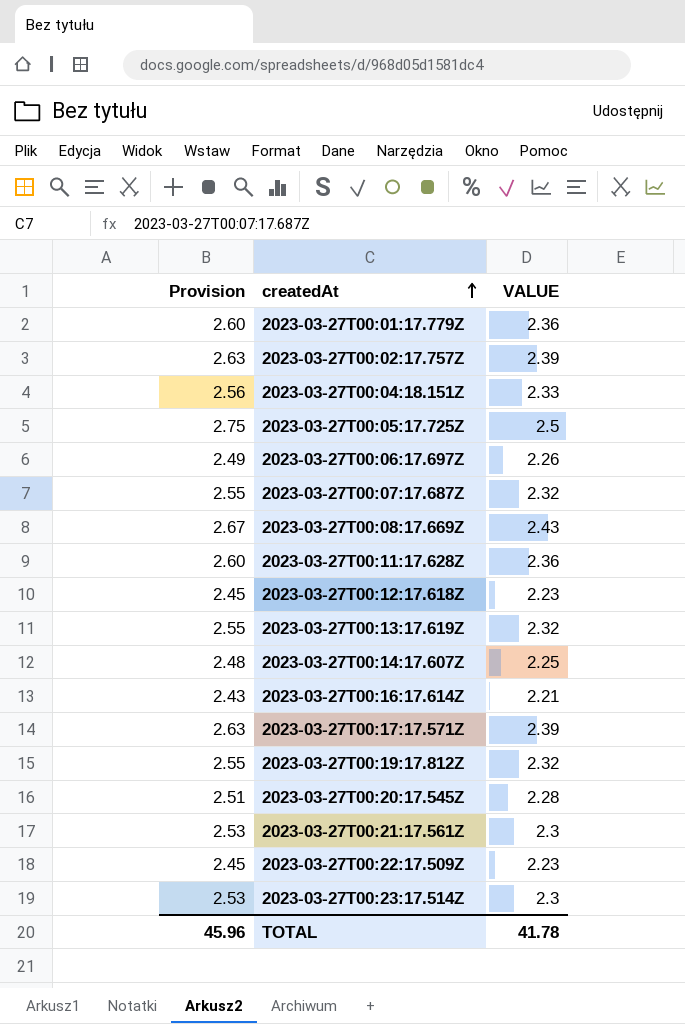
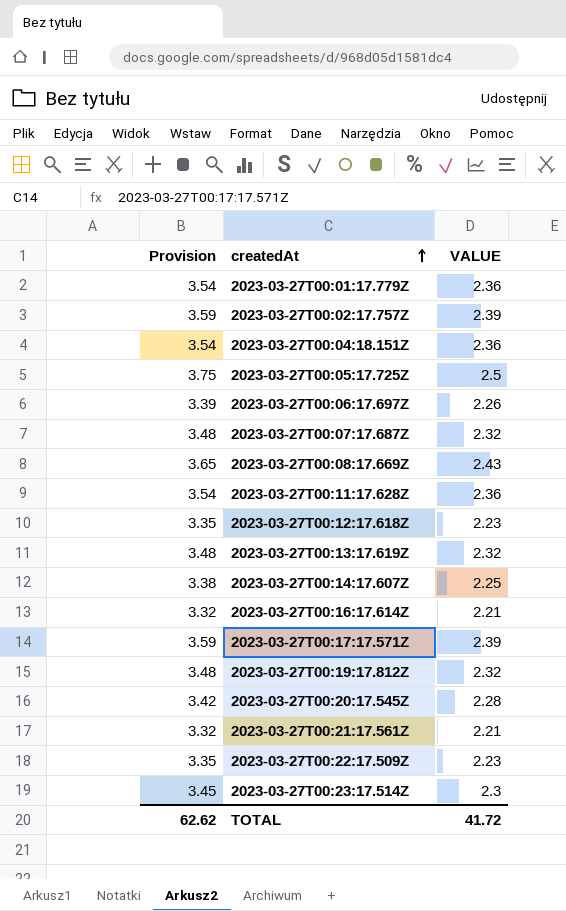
column Provision | formula: [VALUE] * 1.1 -> [VALUE] * 1.5
2023-03-27T00:04:18.151Z | VALUE: 2.33 -> 2.36
2023-03-27T00:21:17.561Z | VALUE: 2.3 -> 2.21
TOTAL | Provision: 45.96 -> 62.62
TOTAL | VALUE: 41.78 -> 41.72

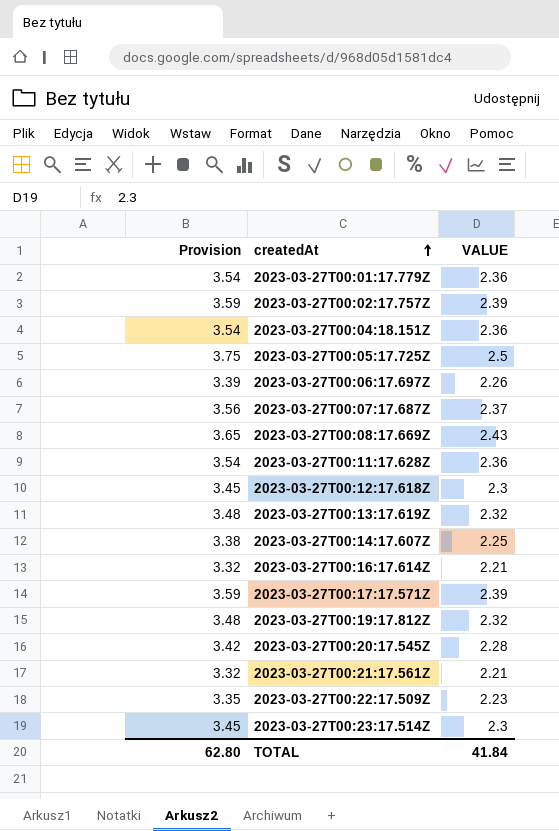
2023-03-27T00:07:17.687Z | Provision: 3.48 -> 3.56
2023-03-27T00:07:17.687Z | VALUE: 2.32 -> 2.37
2023-03-27T00:12:17.618Z | Provision: 3.35 -> 3.45
2023-03-27T00:12:17.618Z | VALUE: 2.23 -> 2.3
TOTAL | Provision: 62.62 -> 62.80
TOTAL | VALUE: 41.72 -> 41.84

